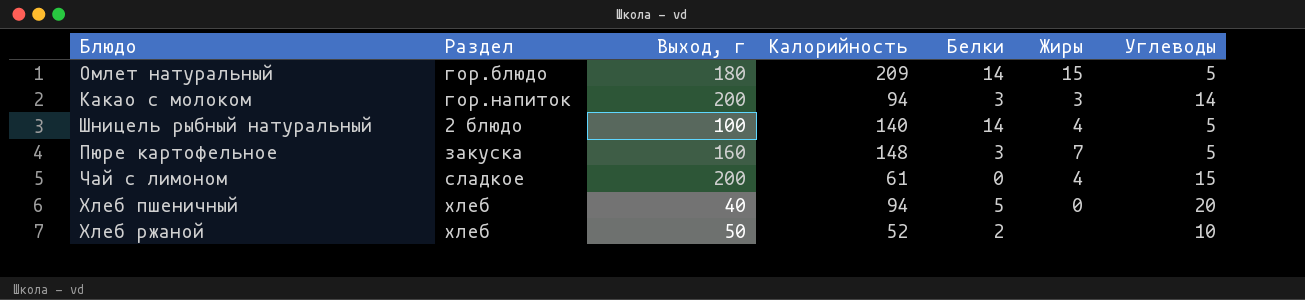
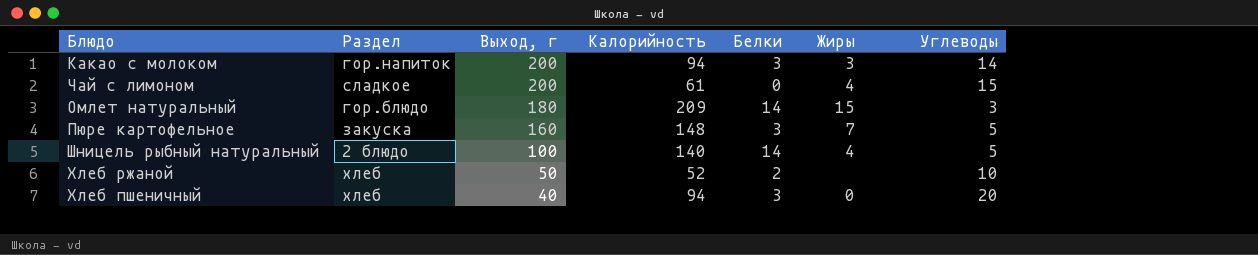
row order: none -> Выход, г descending
Омлет натуральный | Углеводы: 5 -> 3
Хлеб пшеничный | Белки: 5 -> 3

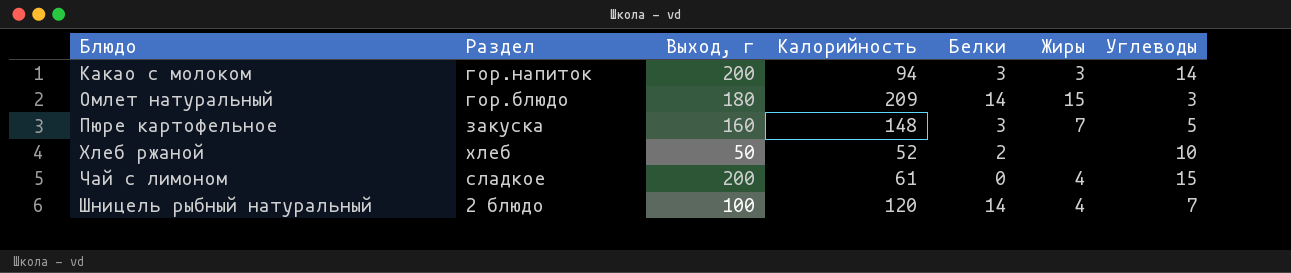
row order: Выход, г descending -> Блюдо ascending
row Хлеб пшеничный: хлеб | 40 | 94 | 3 | 0 | 20 -> none
Шницель рыбный натуральный | Калорийность: 140 -> 120
Шницель рыбный натуральный | Углеводы: 5 -> 7

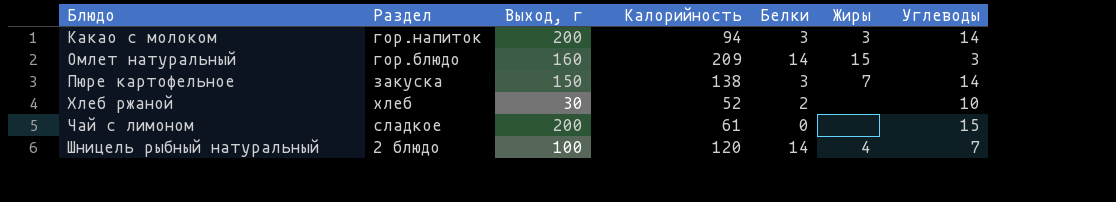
Омлет натуральный | Выход, г: 180 -> 160
Пюре картофельное | Выход, г: 160 -> 150
Пюре картофельное | Калорийность: 148 -> 138
Пюре картофельное | Углеводы: 5 -> 14
Хлеб ржаной | Выход, г: 50 -> 30
Чай с лимоном | Жиры: 4 -> none

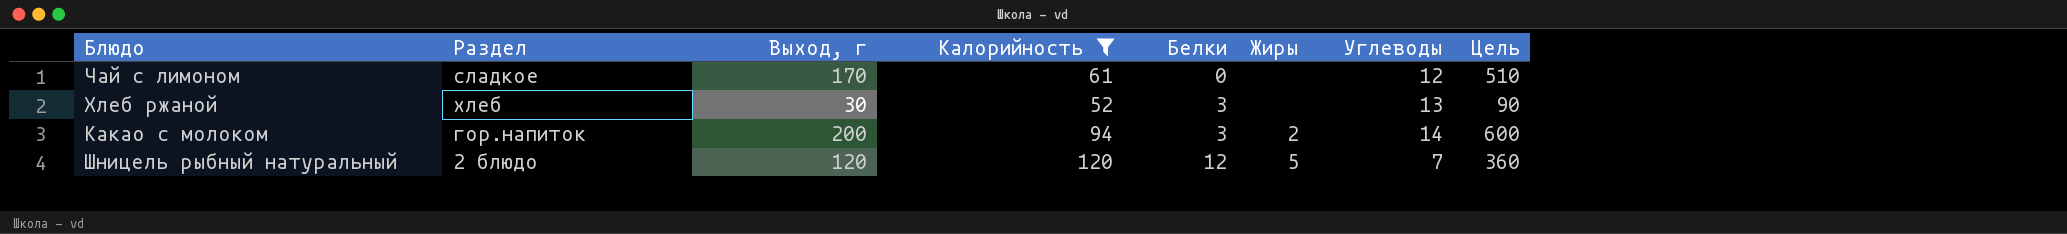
filter: none -> Калорийность <= 120
row order: Блюдо ascending -> Белки ascending
column Цель | formula: none -> [Выход, г] * 3
Чай с лимоном | Выход, г: 200 -> 170
Чай с лимоном | Углеводы: 15 -> 12
Хлеб ржаной | Белки: 2 -> 3
Хлеб ржаной | Углеводы: 10 -> 13
Какао с молоком | Жиры: 3 -> 2
Шницель рыбный натуральный | Выход, г: 100 -> 120
Шницель рыбный натуральный | Белки: 14 -> 12
Шницель рыбный натуральный | Жиры: 4 -> 5

